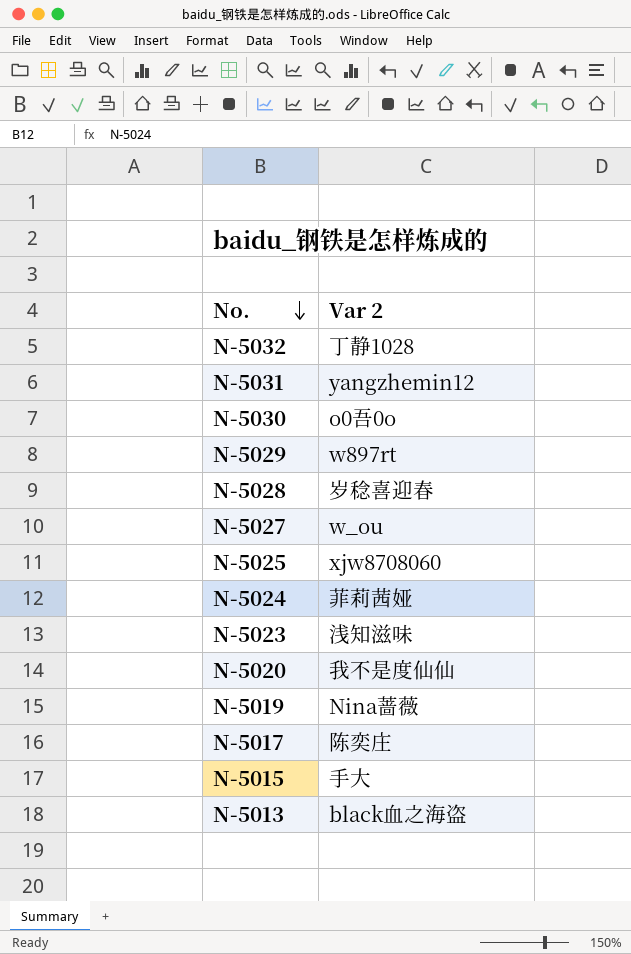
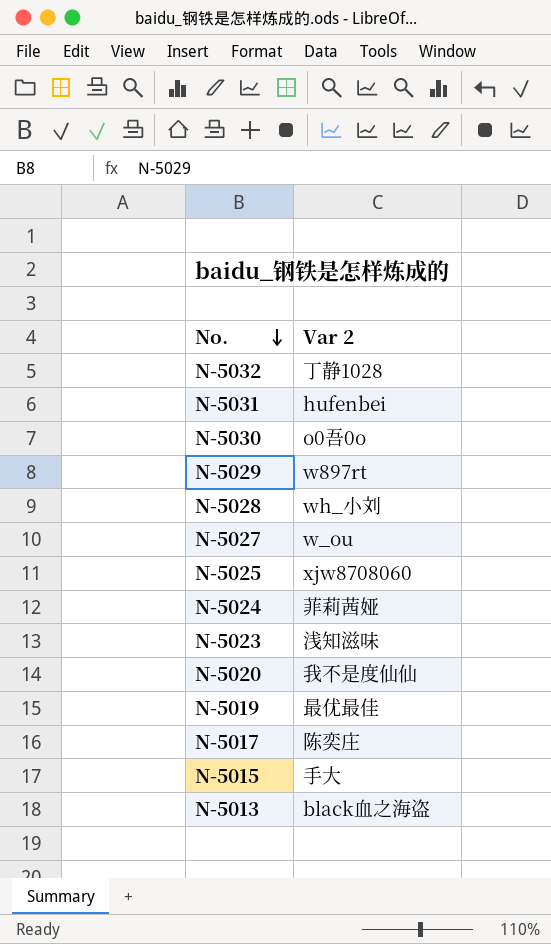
N-5031 | Var 2: yangzhemin12 -> hufenbei
N-5028 | Var 2: 岁稔喜迎春 -> wh_小刘
N-5019 | Var 2: Nina蔷薇 -> 最优最佳

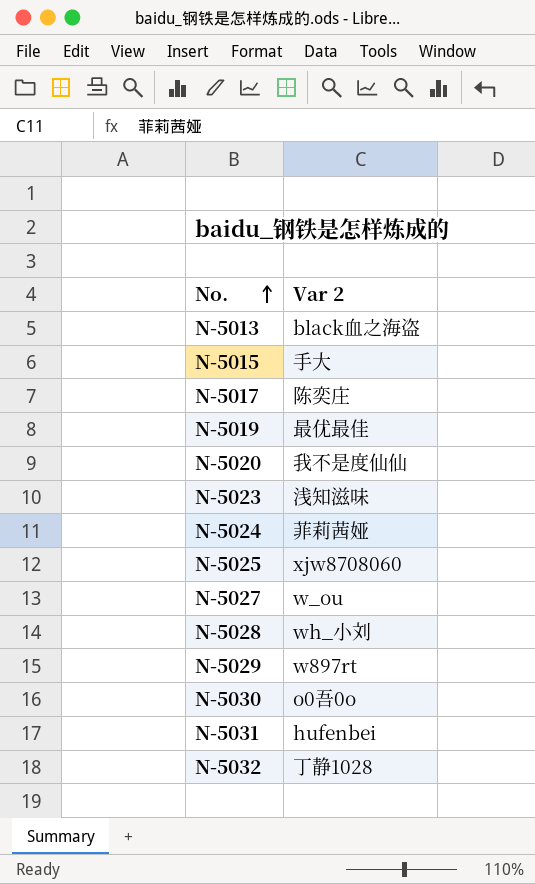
row order: No. descending -> No. ascending

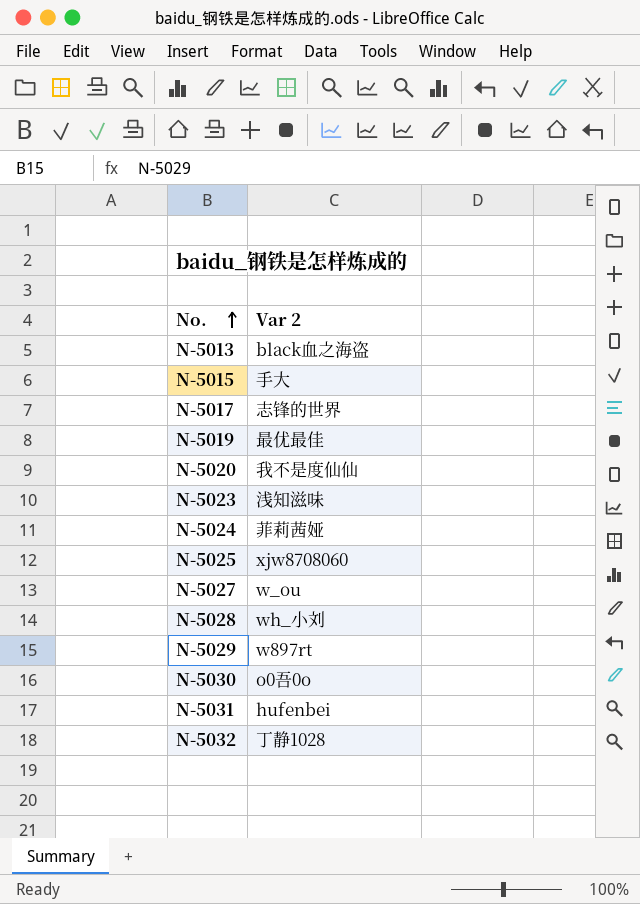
N-5017 | Var 2: 陈奕庄 -> 志锋的世界

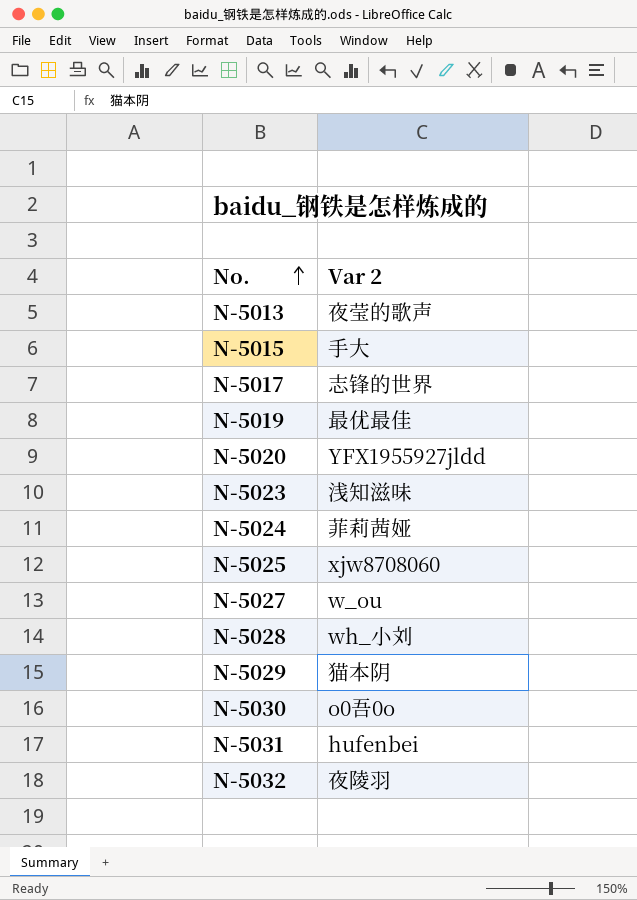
N-5013 | Var 2: black血之海盗 -> 夜莹的歌声
N-5020 | Var 2: 我不是度仙仙 -> YFX1955927jldd
N-5029 | Var 2: w897rt -> 猫本阴
N-5032 | Var 2: 丁静1028 -> 夜陵羽

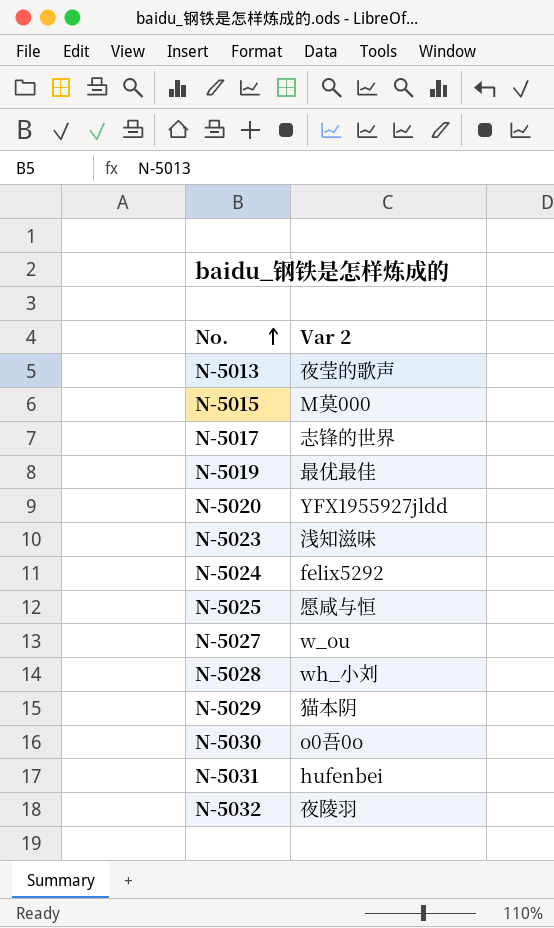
N-5015 | Var 2: 手大 -> M莫000
N-5024 | Var 2: 菲莉茜娅 -> felix5292
N-5025 | Var 2: xjw8708060 -> 愿咸与恒

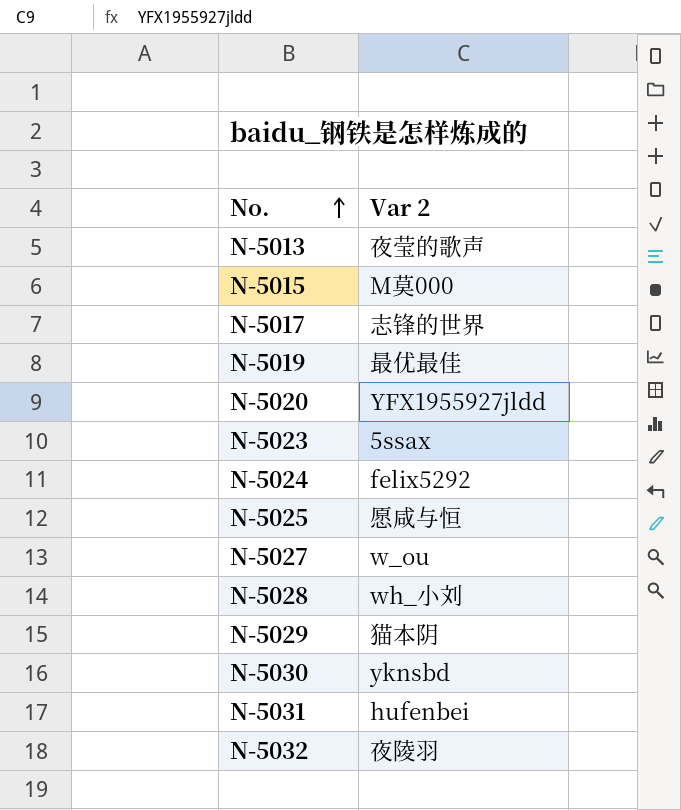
N-5023 | Var 2: 浅知滋味 -> 5ssax
N-5030 | Var 2: o0吾0o -> yknsbd

